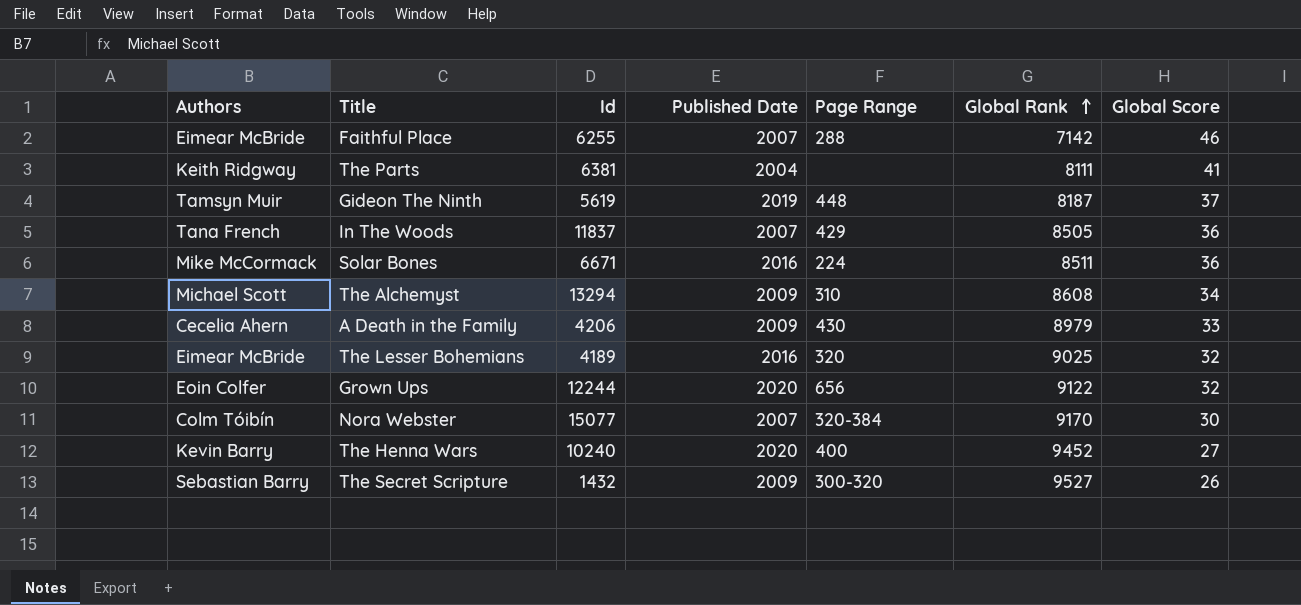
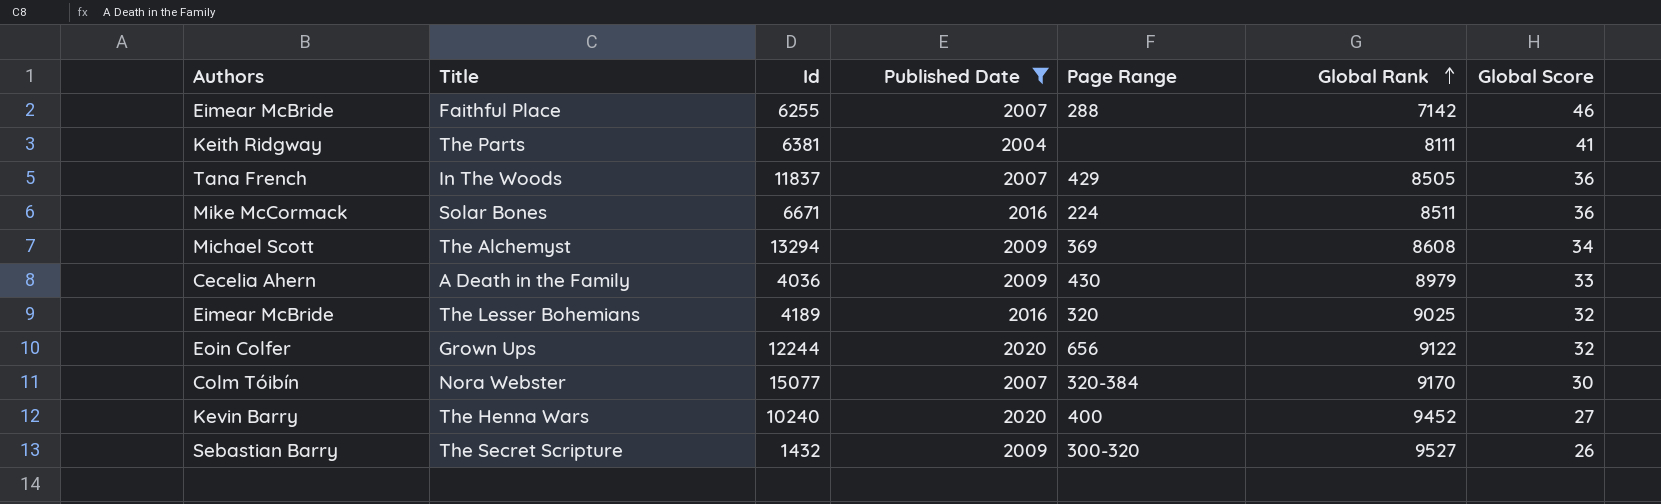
filter: none -> Published Date != 2019
The Alchemyst | Page Range: 310 -> 369
A Death in the Family | Id: 4206 -> 4036

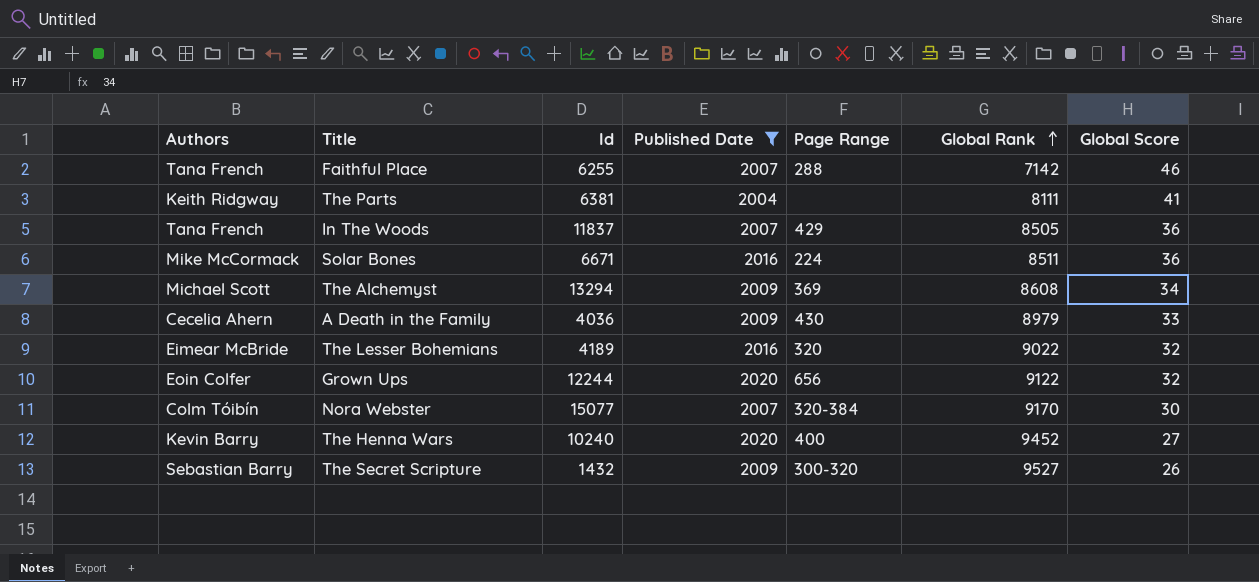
Faithful Place | Authors: Eimear McBride -> Tana French
The Lesser Bohemians | Global Rank: 9025 -> 9022

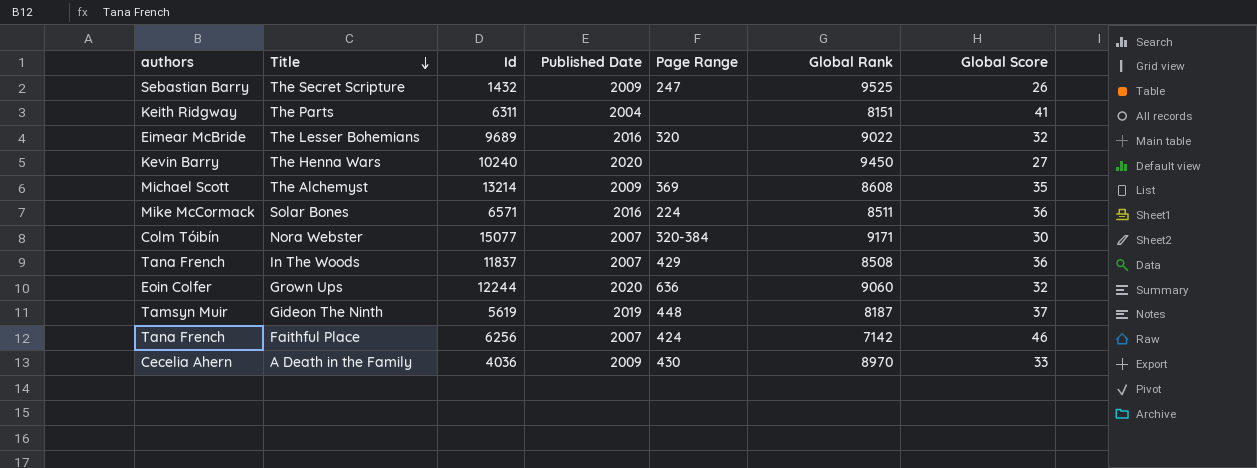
filter: Published Date != 2019 -> none
row order: Global Rank ascending -> Title descending
column name: Authors -> authors
The Secret Scripture | Page Range: 300-320 -> 247
The Secret Scripture | Global Rank: 9527 -> 9525
The Parts | Id: 6381 -> 6311
The Parts | Global Rank: 8111 -> 8151
The Lesser Bohemians | Id: 4189 -> 9689
The Henna Wars | Page Range: 400 -> none
The Henna Wars | Global Rank: 9452 -> 9450
The Alchemyst | Id: 13294 -> 13214
The Alchemyst | Global Score: 34 -> 35
Solar Bones | Id: 6671 -> 6571
Nora Webster | Global Rank: 9170 -> 9171
In The Woods | Global Rank: 8505 -> 8508
Grown Ups | Page Range: 656 -> 636
Grown Ups | Global Rank: 9122 -> 9060
Faithful Place | Id: 6255 -> 6256
Faithful Place | Page Range: 288 -> 424
A Death in the Family | Global Rank: 8979 -> 8970

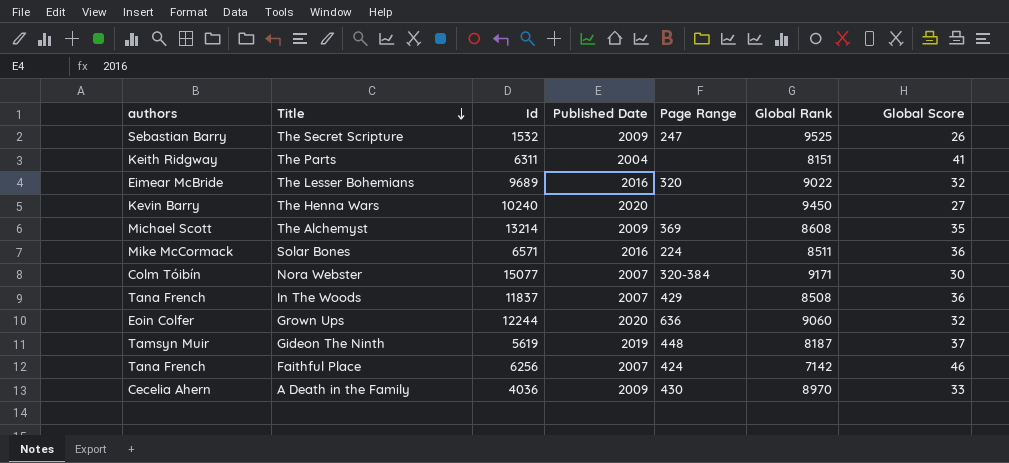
The Secret Scripture | Id: 1432 -> 1532

